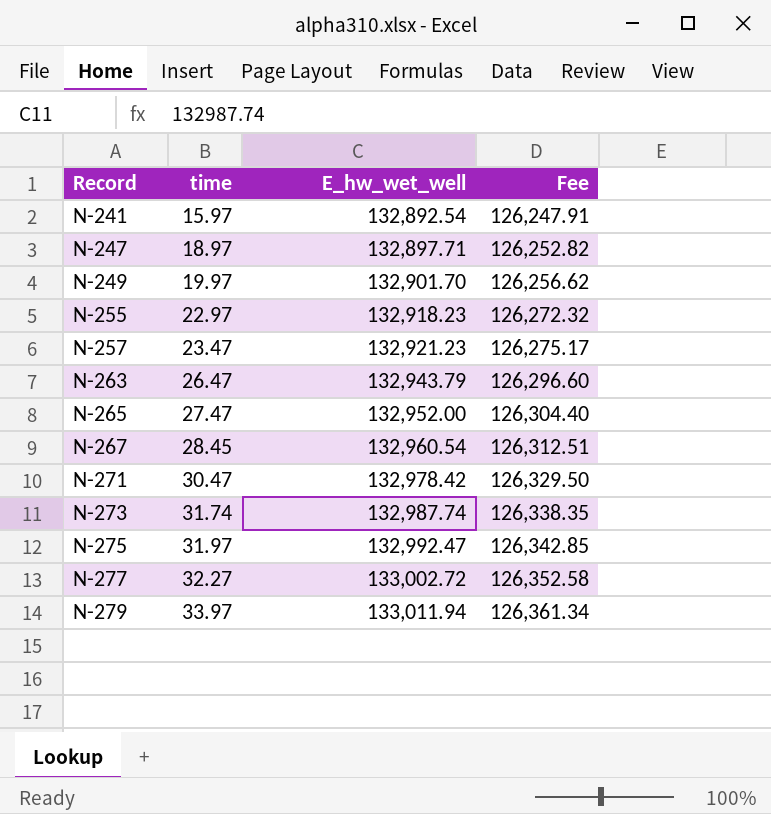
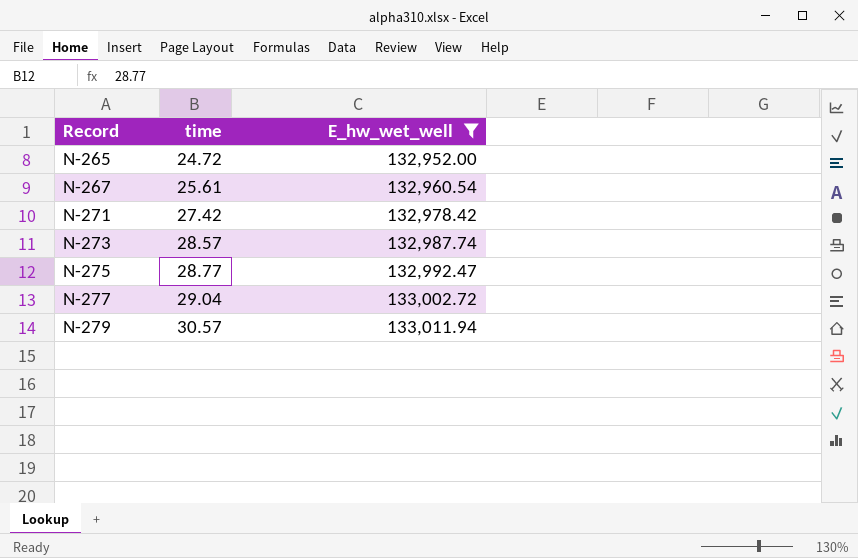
filter: none -> E_hw_wet_well >= 132,952.00
column Fee | formula: [E_hw_wet_well] * 0.95 -> none
N-265 | time: 27.47 -> 24.72
N-267 | time: 28.45 -> 25.61
N-271 | time: 30.47 -> 27.42
N-273 | time: 31.74 -> 28.57
N-275 | time: 31.97 -> 28.77
N-277 | time: 32.27 -> 29.04
N-279 | time: 33.97 -> 30.57

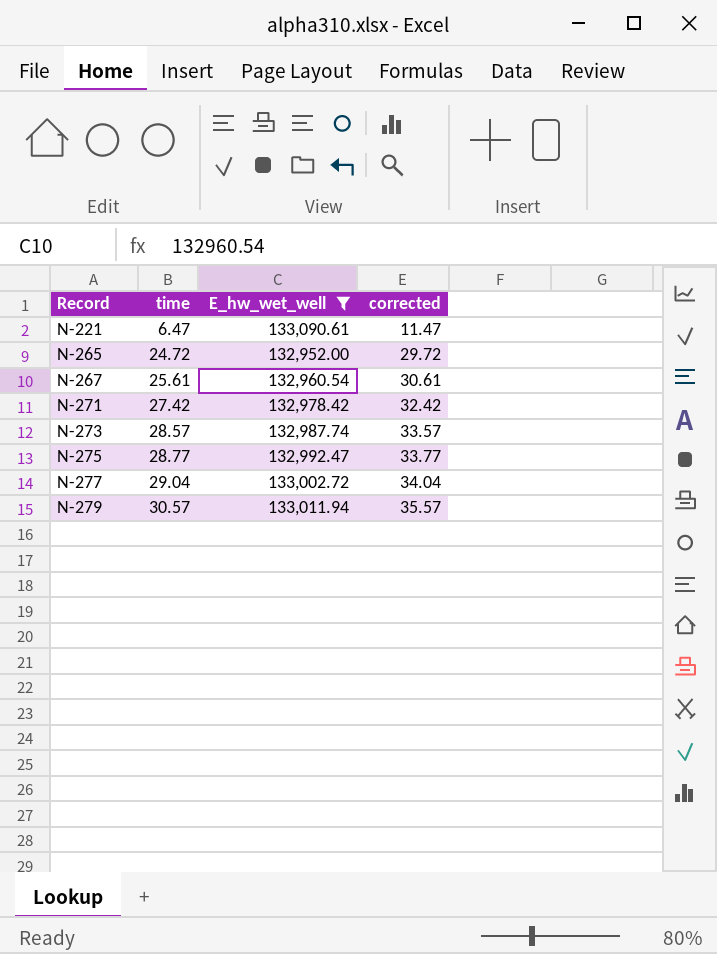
column corrected | formula: none -> [time] + 5
row N-221: none -> 6.47 | 133,090.61 | 11.47

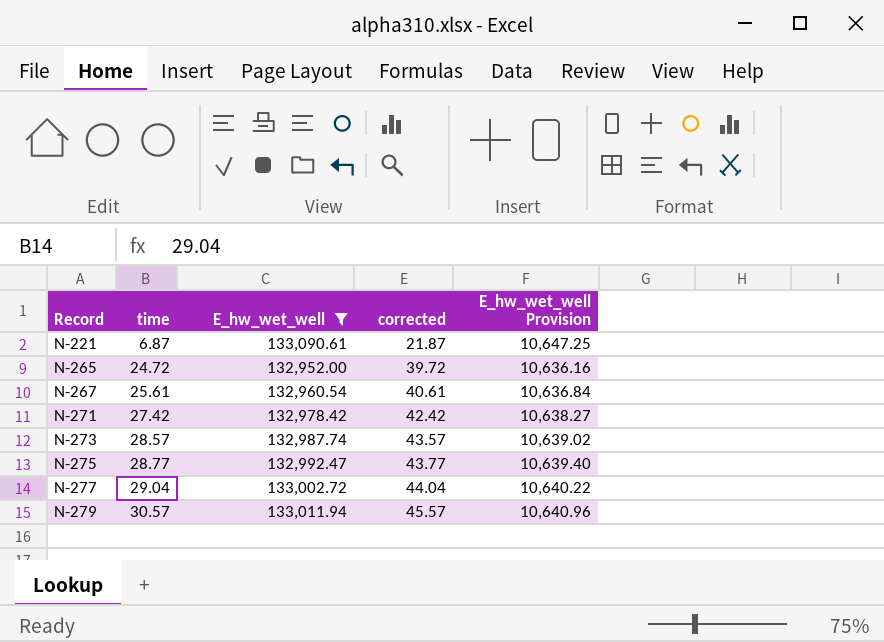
column corrected | formula: [time] + 5 -> [time] + 15
column E_hw_wet_well Provision | formula: none -> [E_hw_wet_well] * 0.08
N-221 | time: 6.47 -> 6.87

